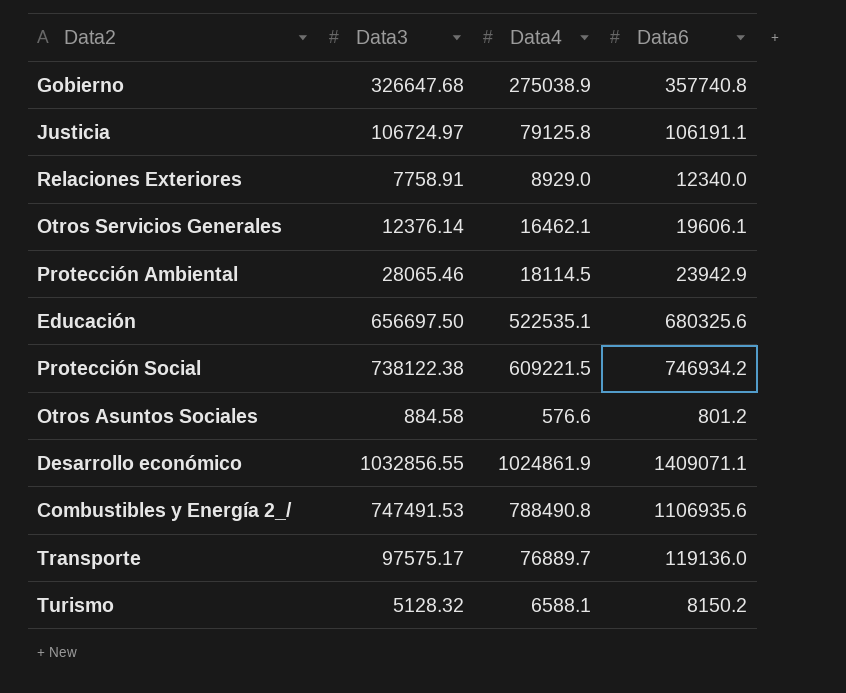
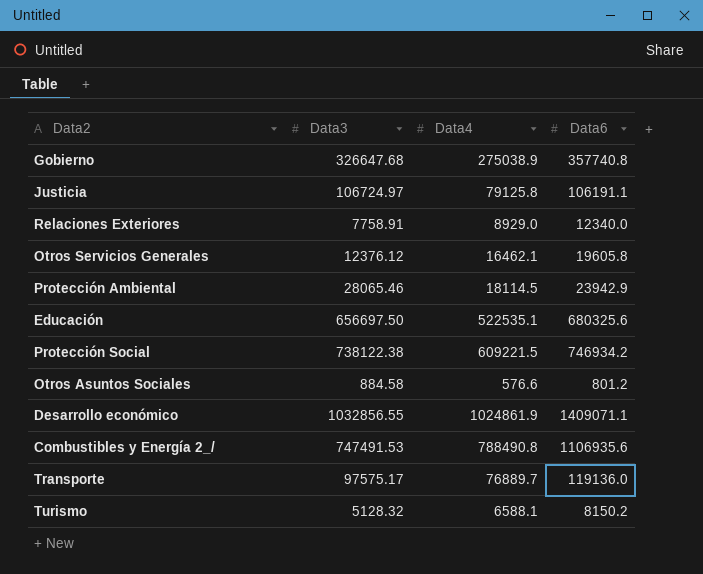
Otros Servicios Generales | Data3: 12376.14 -> 12376.12
Otros Servicios Generales | Data6: 19606.1 -> 19605.8

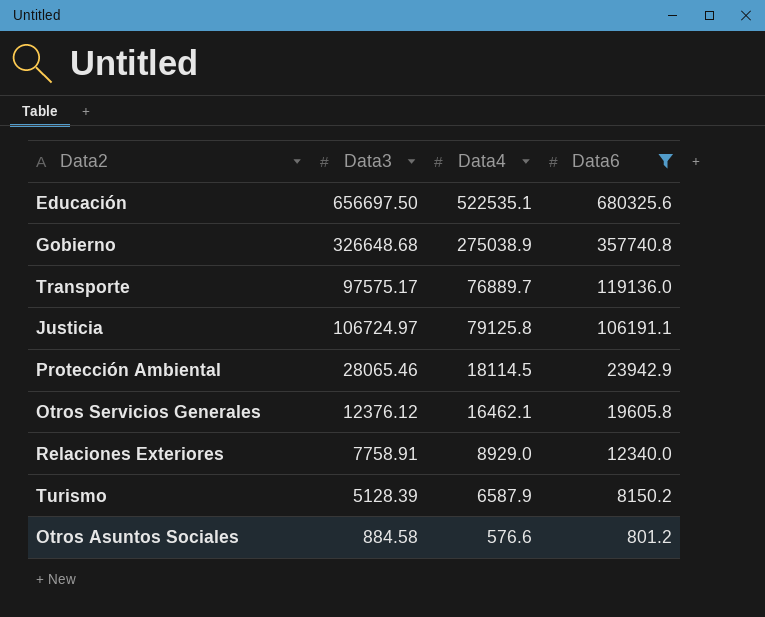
filter: none -> Data6 <= 680325.6
row order: none -> Data6 descending
Gobierno | Data3: 326647.68 -> 326648.68
Turismo | Data3: 5128.32 -> 5128.39
Turismo | Data4: 6588.1 -> 6587.9

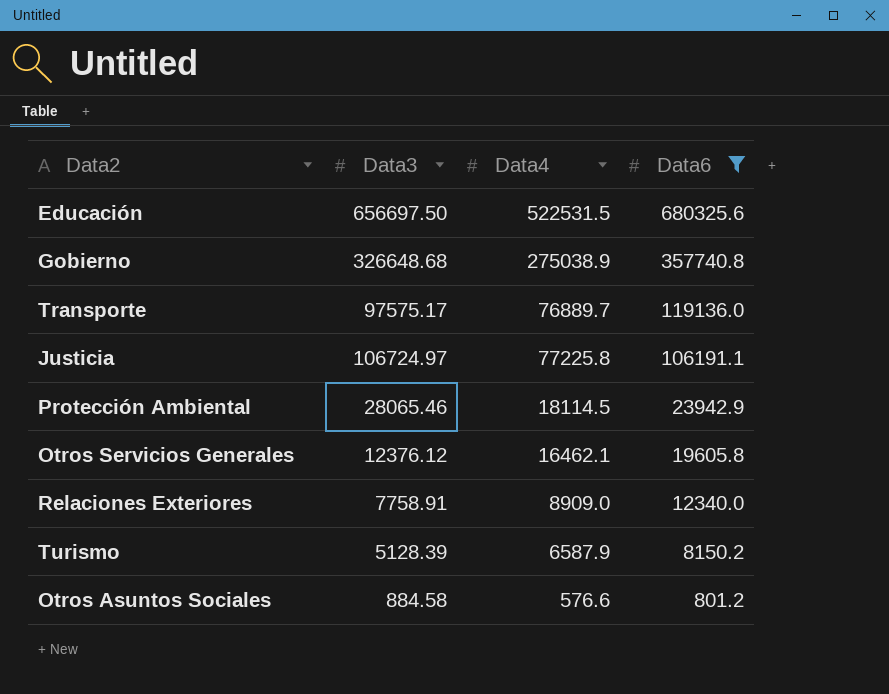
Educación | Data4: 522535.1 -> 522531.5
Justicia | Data4: 79125.8 -> 77225.8
Relaciones Exteriores | Data4: 8929.0 -> 8909.0

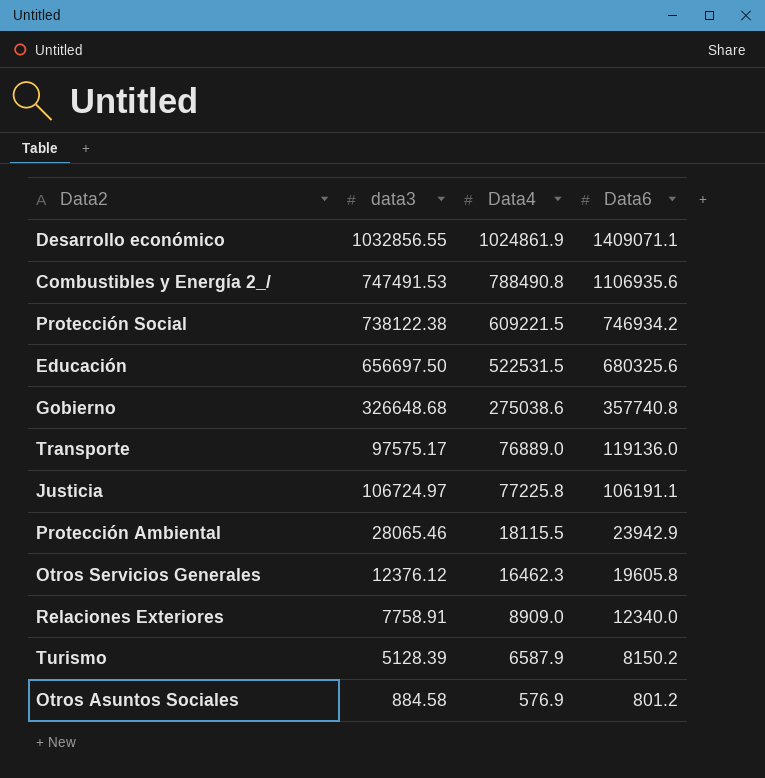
filter: Data6 <= 680325.6 -> none
column name: Data3 -> data3
Gobierno | Data4: 275038.9 -> 275038.6
Transporte | Data4: 76889.7 -> 76889.0
Protección Ambiental | Data4: 18114.5 -> 18115.5
Otros Servicios Generales | Data4: 16462.1 -> 16462.3
Otros Asuntos Sociales | Data4: 576.6 -> 576.9

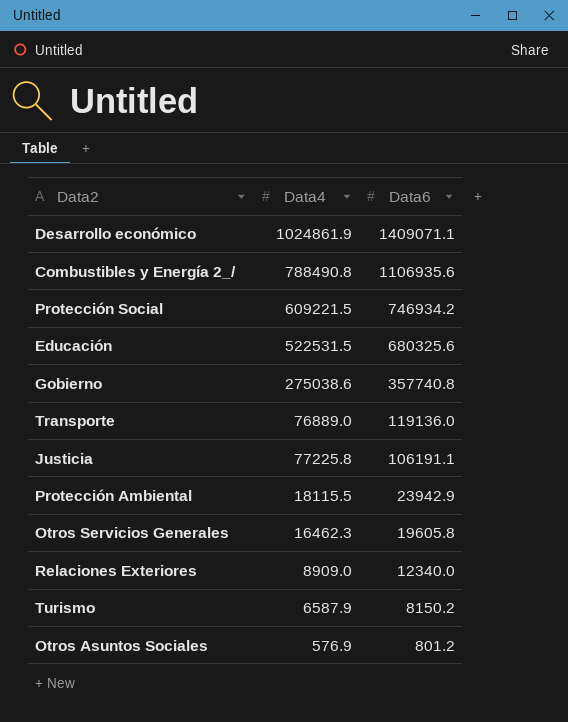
column data3 | position: 2 -> none

